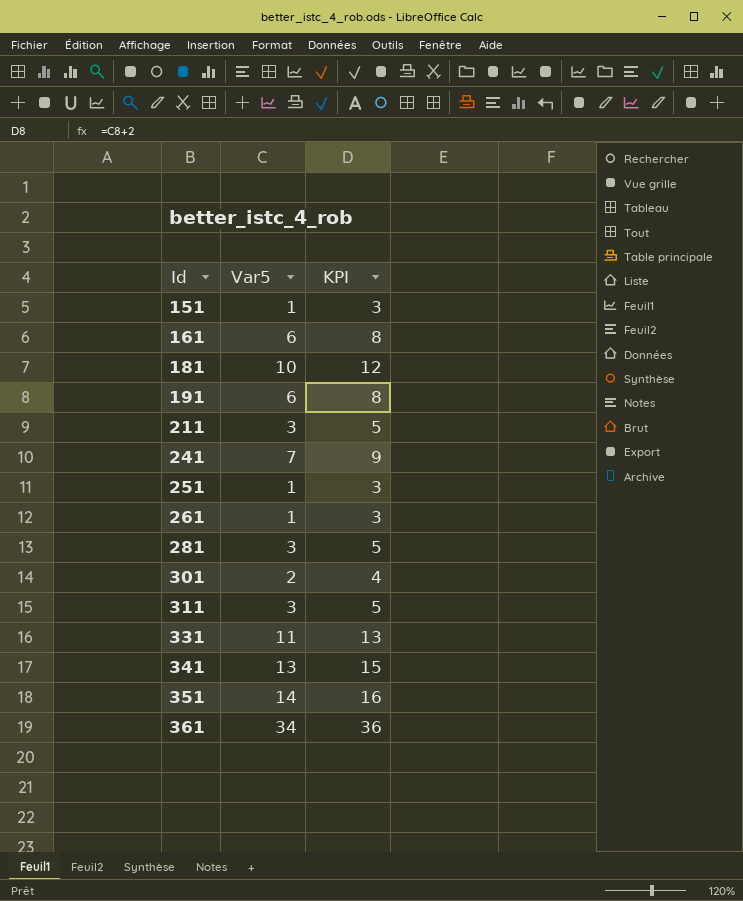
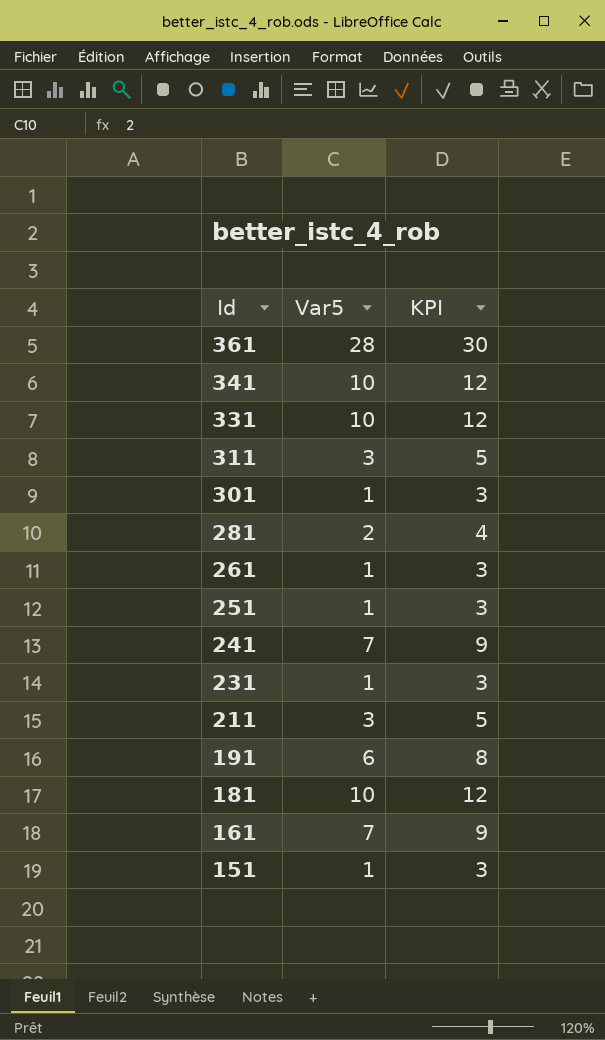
row order: Id ascending -> Id descending
row 351: 14 | 16 -> none
361 | Var5: 34 -> 28
361 | KPI: 36 -> 30
341 | Var5: 13 -> 10
341 | KPI: 15 -> 12
331 | Var5: 11 -> 10
331 | KPI: 13 -> 12
301 | Var5: 2 -> 1
301 | KPI: 4 -> 3
281 | Var5: 3 -> 2
281 | KPI: 5 -> 4
row 231: none -> 1 | 3
161 | Var5: 6 -> 7
161 | KPI: 8 -> 9

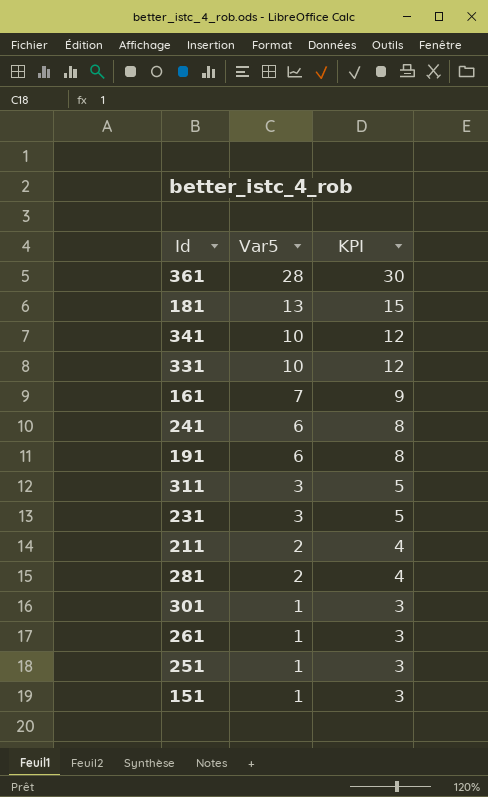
row order: Id descending -> Var5 descending
181 | Var5: 10 -> 13
181 | KPI: 12 -> 15
241 | Var5: 7 -> 6
241 | KPI: 9 -> 8
231 | Var5: 1 -> 3
231 | KPI: 3 -> 5
211 | Var5: 3 -> 2
211 | KPI: 5 -> 4

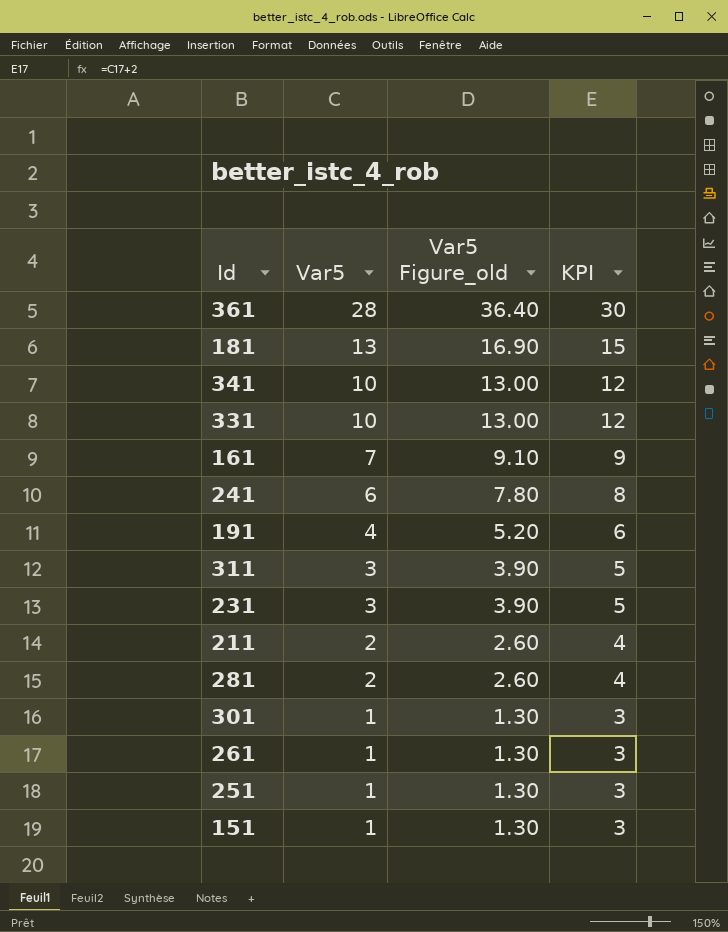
column Var5 Figure_old | formula: none -> [Var5] * 1.3
191 | Var5: 6 -> 4
191 | KPI: 8 -> 6

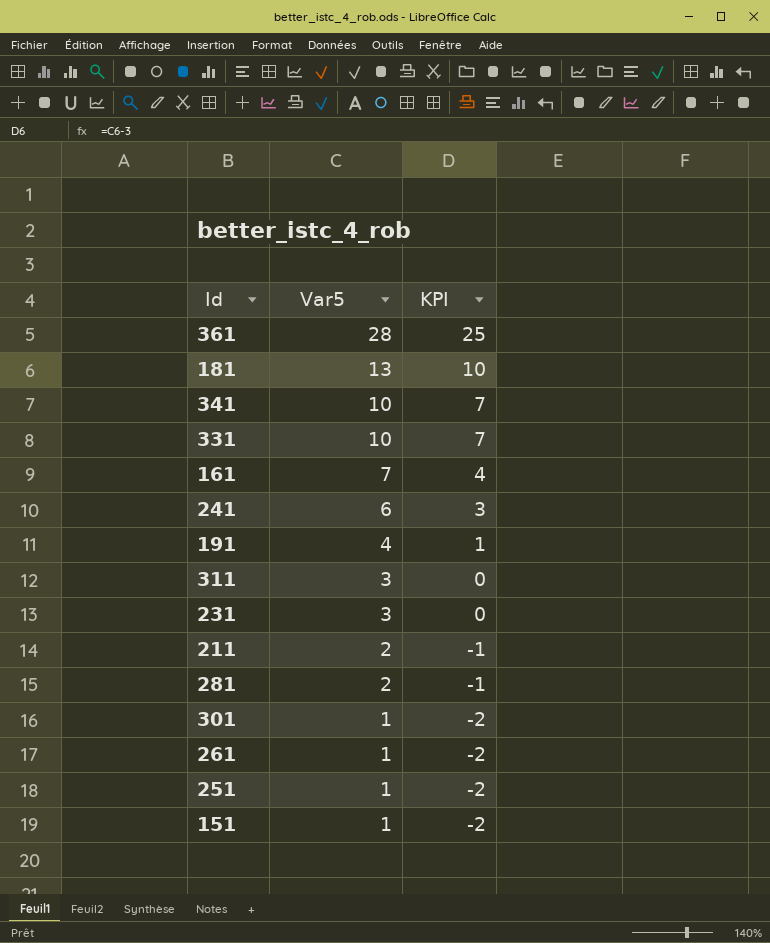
column Var5 Figure_old | formula: [Var5] * 1.3 -> none
column KPI | formula: [Var5] + 2 -> [Var5] - 3

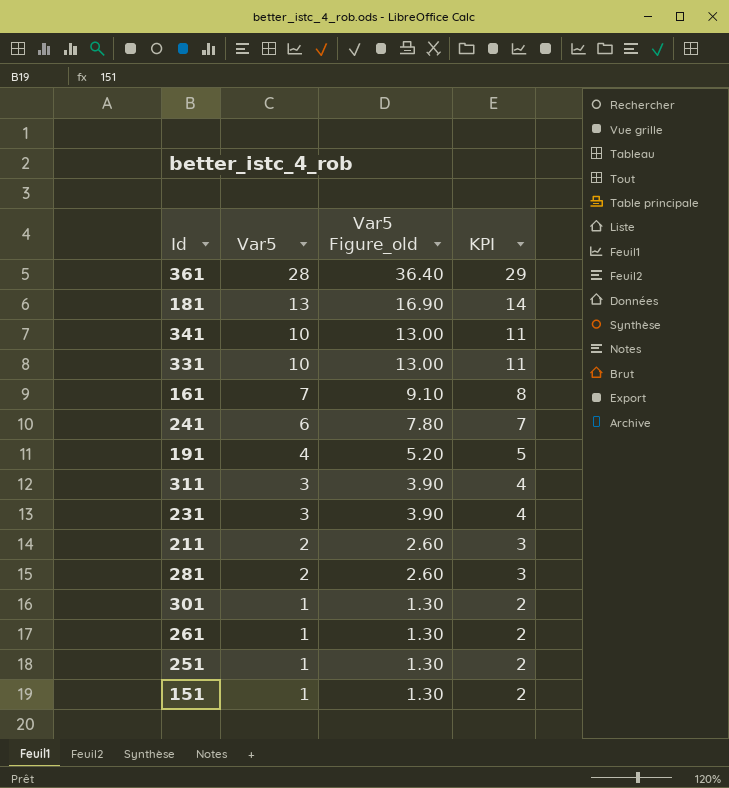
column Var5 Figure_old | formula: none -> [Var5] * 1.3
column KPI | formula: [Var5] - 3 -> [Var5] + 1

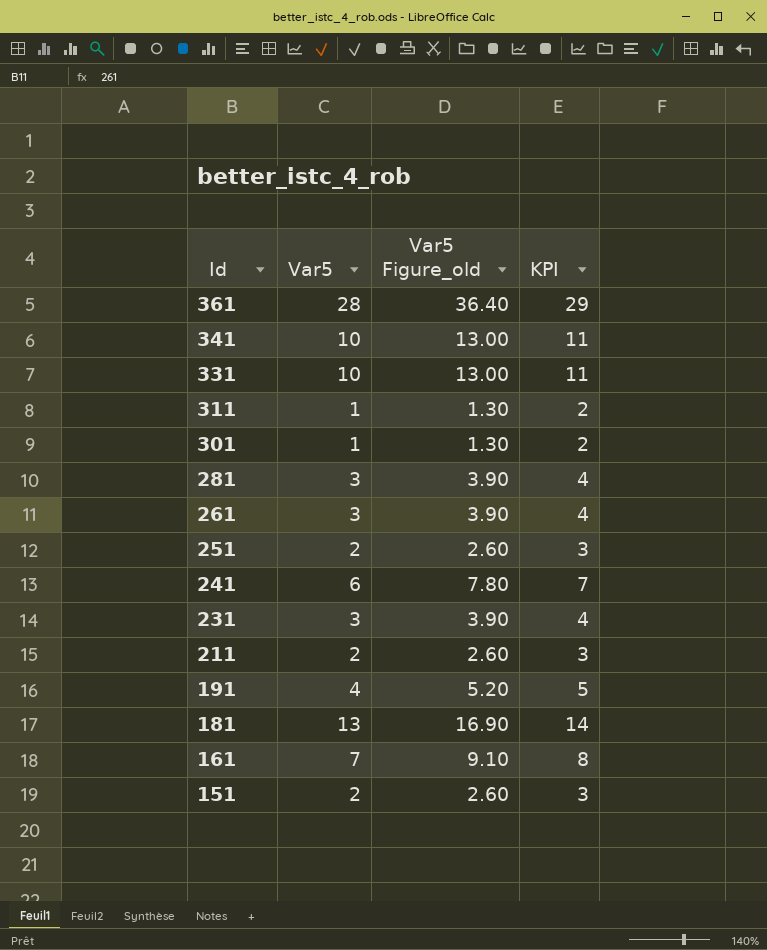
row order: Var5 descending -> Id descending
311 | Var5: 3 -> 1
311 | Var5 Figure_old: 3.90 -> 1.30
311 | KPI: 4 -> 2
281 | Var5: 2 -> 3
281 | Var5 Figure_old: 2.60 -> 3.90
281 | KPI: 3 -> 4
261 | Var5: 1 -> 3
261 | Var5 Figure_old: 1.30 -> 3.90
261 | KPI: 2 -> 4
251 | Var5: 1 -> 2
251 | Var5 Figure_old: 1.30 -> 2.60
251 | KPI: 2 -> 3
151 | Var5: 1 -> 2
151 | Var5 Figure_old: 1.30 -> 2.60
151 | KPI: 2 -> 3

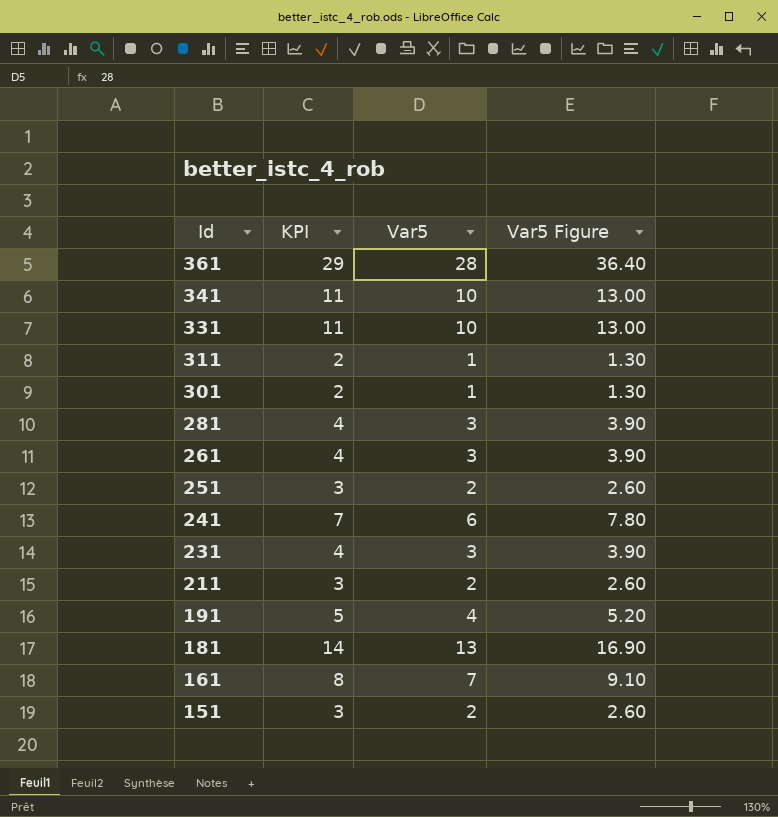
column KPI | position: 4 -> 2
column name: Var5 Figure_old -> Var5 Figure

